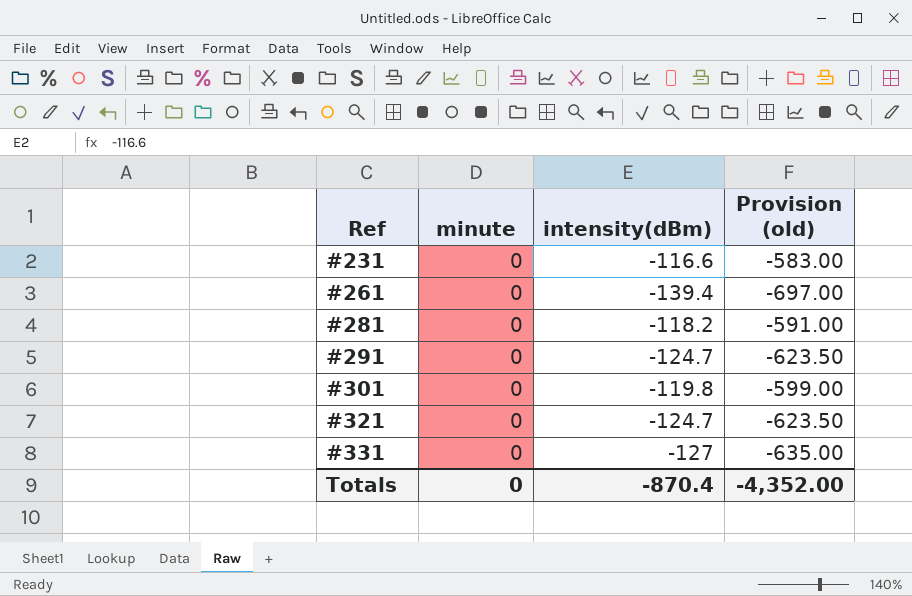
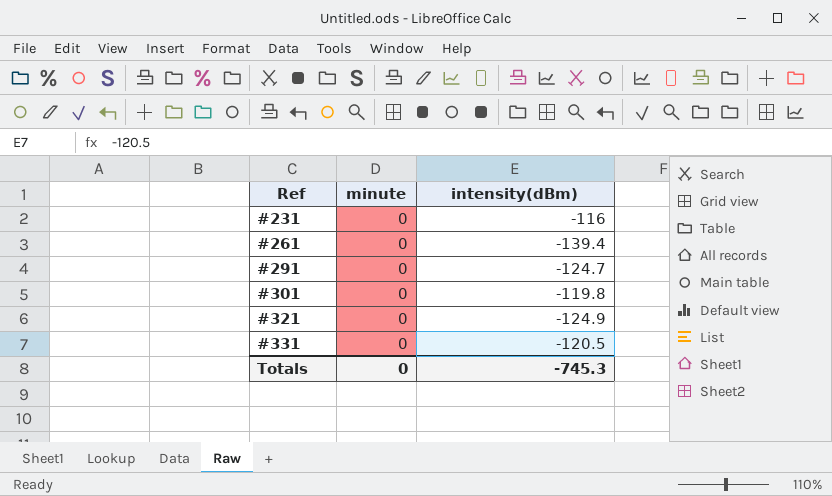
column Provision (old) | formula: [intensity(dBm)] * 5 -> none
row #281: 0 | -118.2 | -591.00 -> none
#231 | intensity(dBm): -116.6 -> -116
#321 | intensity(dBm): -124.7 -> -124.9
#331 | intensity(dBm): -127 -> -120.5
Totals | intensity(dBm): -870.4 -> -745.3

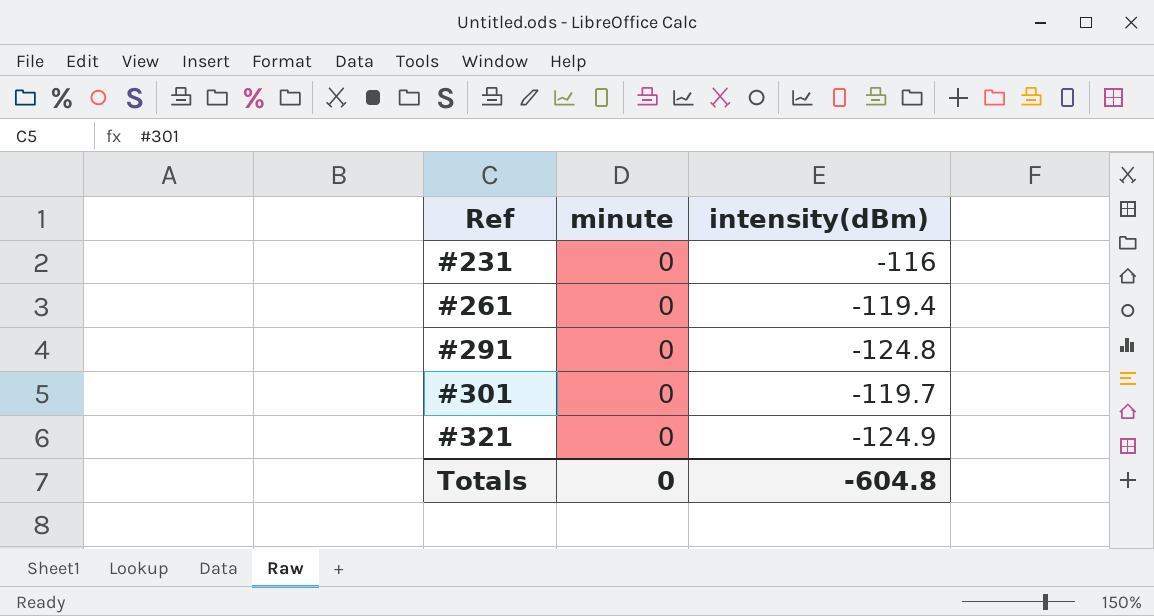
row #331: 0 | -120.5 -> none
#261 | intensity(dBm): -139.4 -> -119.4
#291 | intensity(dBm): -124.7 -> -124.8
#301 | intensity(dBm): -119.8 -> -119.7
Totals | intensity(dBm): -745.3 -> -604.8

